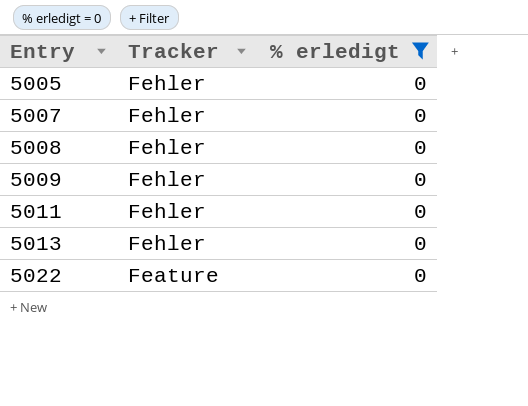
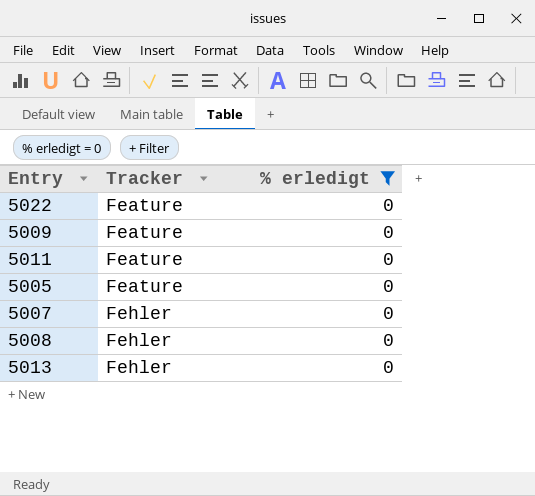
row order: Entry ascending -> Tracker ascending
5009 | Tracker: Fehler -> Feature
5011 | Tracker: Fehler -> Feature
5005 | Tracker: Fehler -> Feature

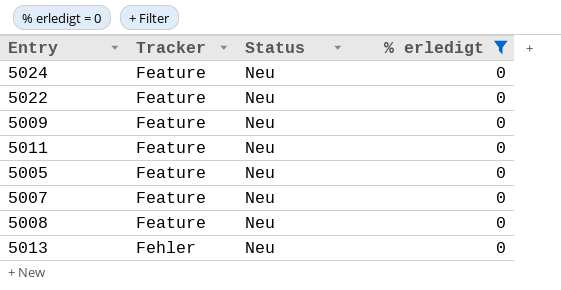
column Status | position: none -> 3
row 5024: none -> Feature | Neu | 0
5007 | Tracker: Fehler -> Feature
5008 | Tracker: Fehler -> Feature

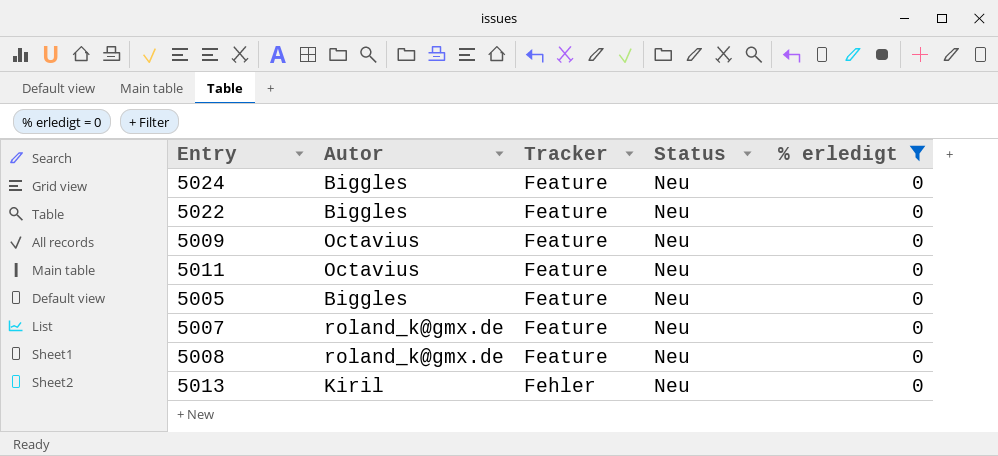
column Autor | position: none -> 2

